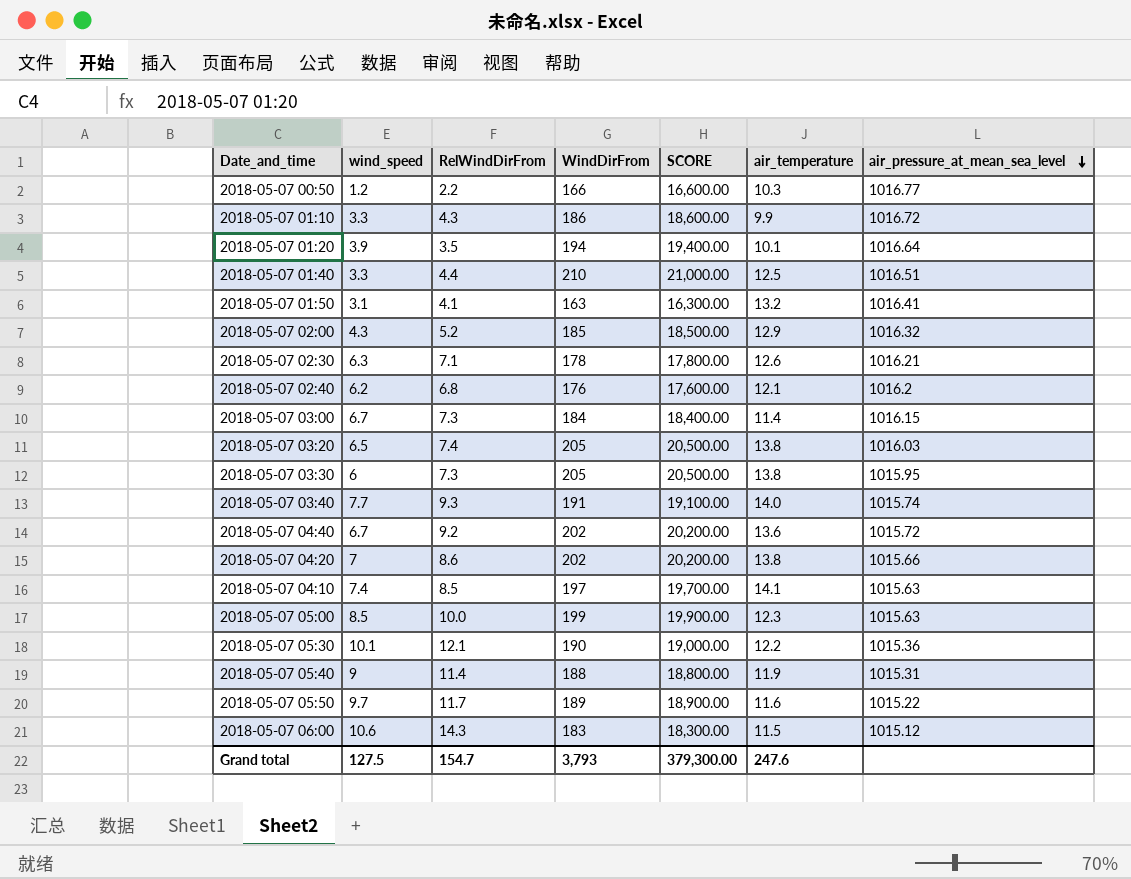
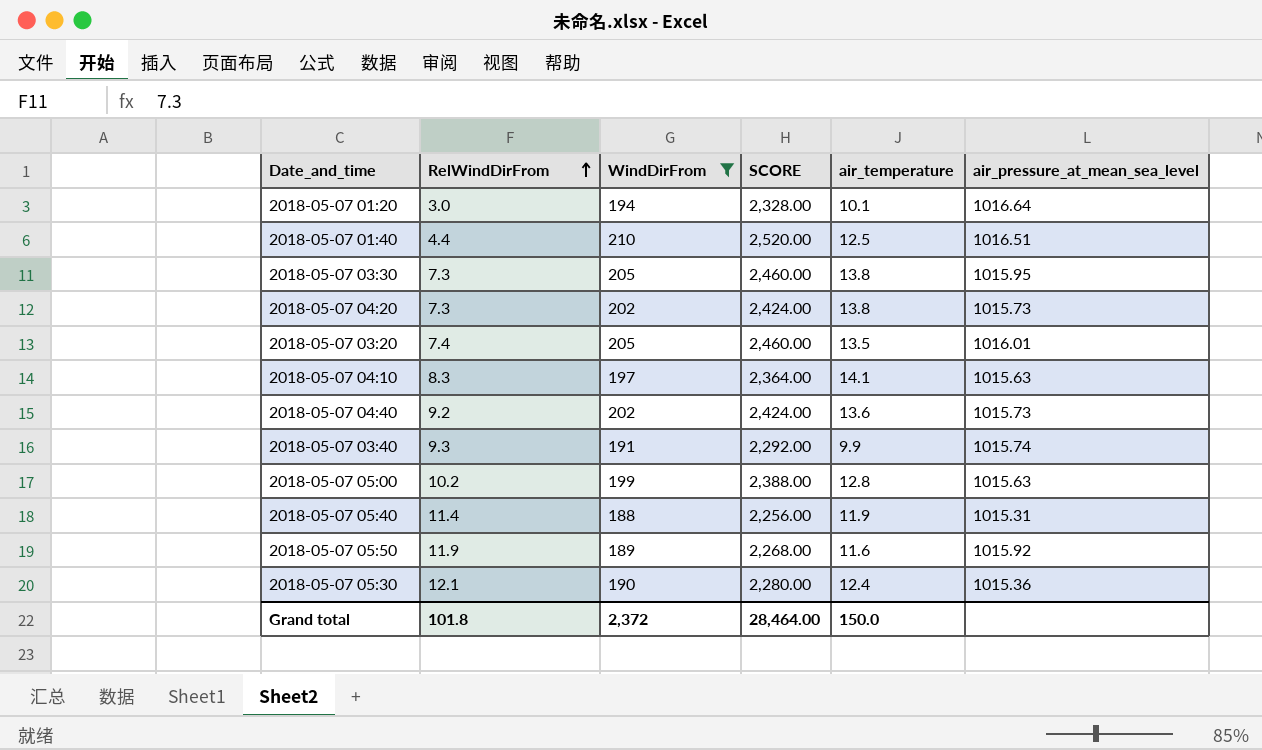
filter: none -> WindDirFrom >= 188
row order: air_pressure_at_mean_sea_level descending -> RelWindDirFrom ascending
column wind_speed | position: 2 -> none
column SCORE | formula: [WindDirFrom] * 100 -> [WindDirFrom] * 12
2018-05-07 01:20 | RelWindDirFrom: 3.5 -> 3.0
2018-05-07 04:20 | RelWindDirFrom: 8.6 -> 7.3
2018-05-07 04:20 | air_pressure_at_mean_sea_level: 1015.66 -> 1015.73
2018-05-07 03:20 | air_temperature: 13.8 -> 13.5
2018-05-07 03:20 | air_pressure_at_mean_sea_level: 1016.03 -> 1016.01
2018-05-07 04:10 | RelWindDirFrom: 8.5 -> 8.3
2018-05-07 04:40 | air_pressure_at_mean_sea_level: 1015.72 -> 1015.73
2018-05-07 03:40 | air_temperature: 14.0 -> 9.9
2018-05-07 05:00 | RelWindDirFrom: 10.0 -> 10.2
2018-05-07 05:00 | air_temperature: 12.3 -> 12.8
2018-05-07 05:50 | RelWindDirFrom: 11.7 -> 11.9
2018-05-07 05:50 | air_pressure_at_mean_sea_level: 1015.22 -> 1015.92
2018-05-07 05:30 | air_temperature: 12.2 -> 12.4
Grand total | RelWindDirFrom: 154.7 -> 101.8
Grand total | WindDirFrom: 3,793 -> 2,372
Grand total | SCORE: 379,300.00 -> 28,464.00
Grand total | air_temperature: 247.6 -> 150.0

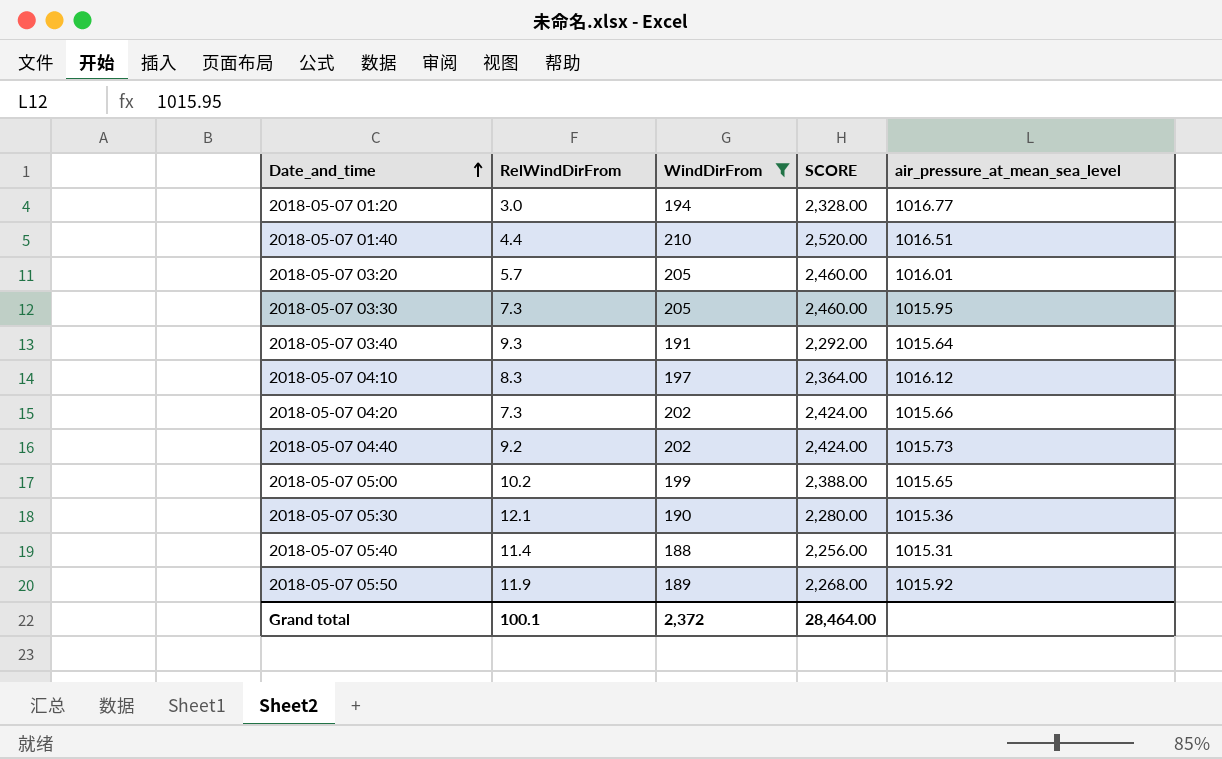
row order: RelWindDirFrom ascending -> Date_and_time ascending
column air_temperature | position: 5 -> none
2018-05-07 01:20 | air_pressure_at_mean_sea_level: 1016.64 -> 1016.77
2018-05-07 03:20 | RelWindDirFrom: 7.4 -> 5.7
2018-05-07 03:40 | air_pressure_at_mean_sea_level: 1015.74 -> 1015.64
2018-05-07 04:10 | air_pressure_at_mean_sea_level: 1015.63 -> 1016.12
2018-05-07 04:20 | air_pressure_at_mean_sea_level: 1015.73 -> 1015.66
2018-05-07 05:00 | air_pressure_at_mean_sea_level: 1015.63 -> 1015.65
Grand total | RelWindDirFrom: 101.8 -> 100.1

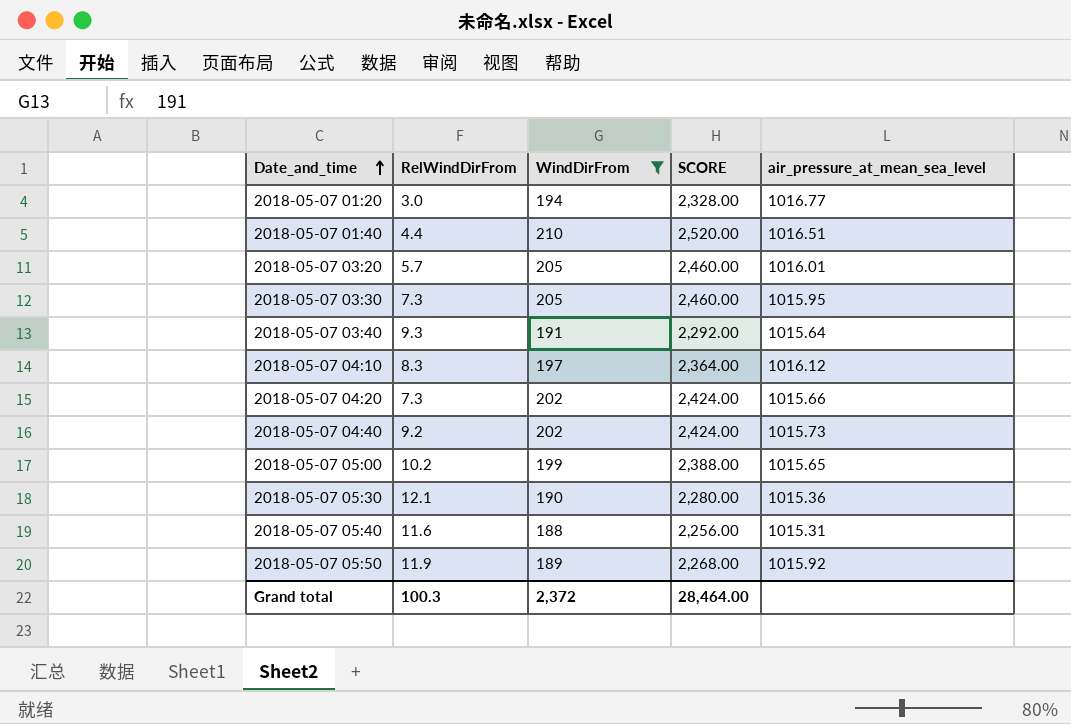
2018-05-07 05:40 | RelWindDirFrom: 11.4 -> 11.6
Grand total | RelWindDirFrom: 100.1 -> 100.3

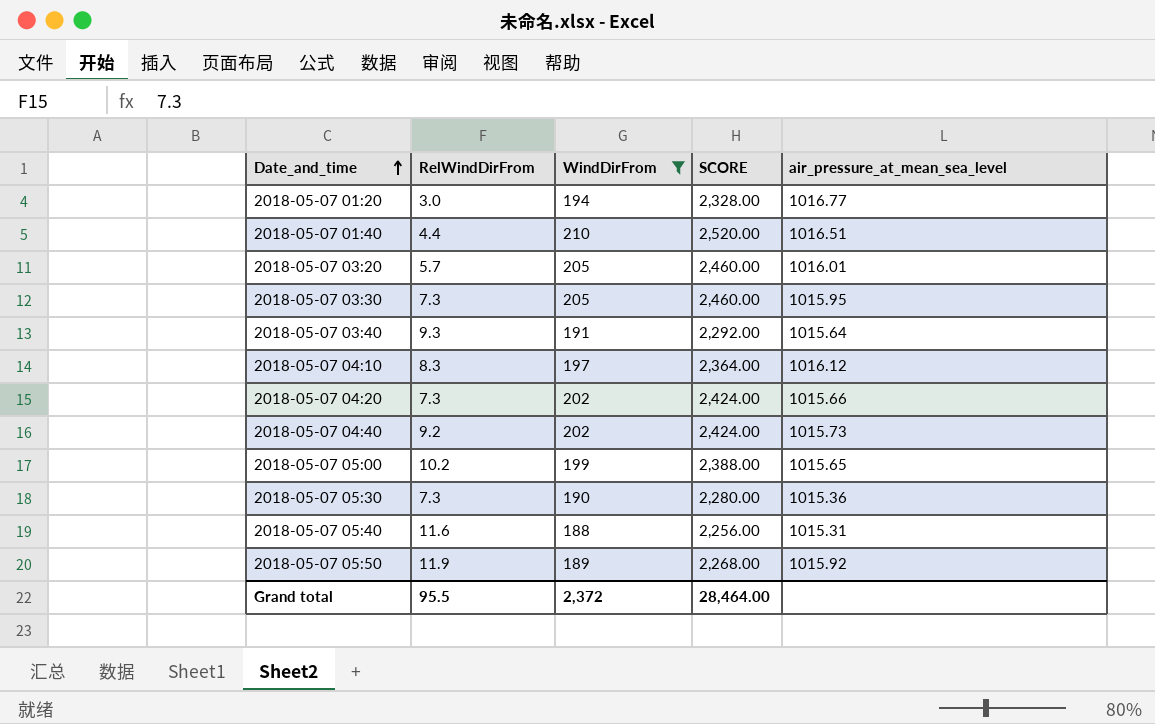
2018-05-07 05:30 | RelWindDirFrom: 12.1 -> 7.3
Grand total | RelWindDirFrom: 100.3 -> 95.5

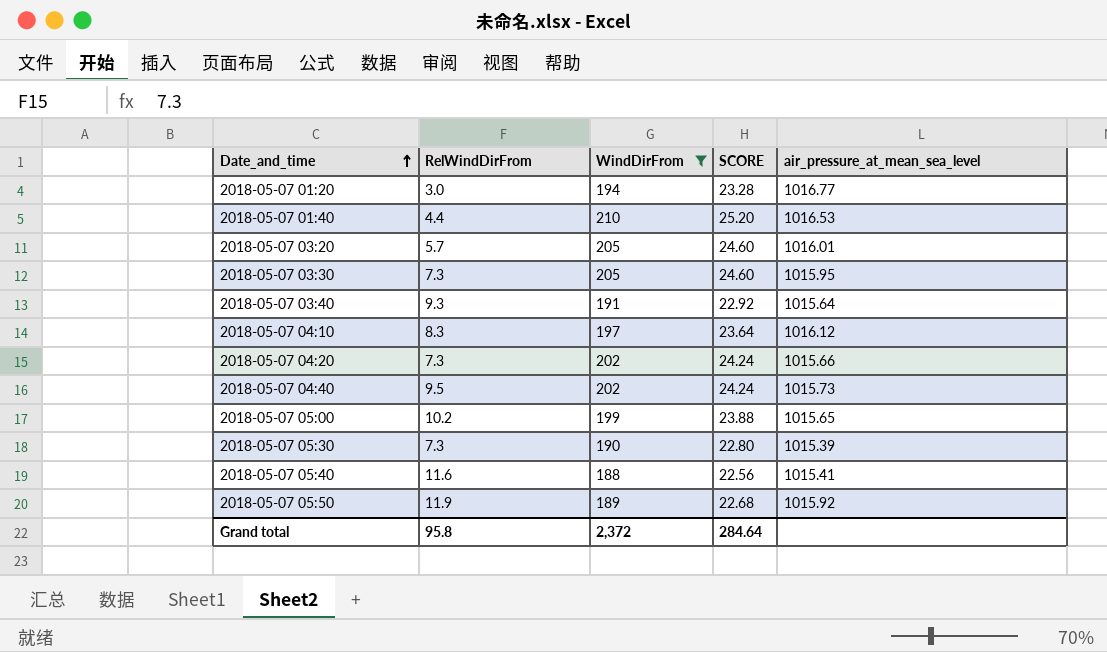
column SCORE | formula: [WindDirFrom] * 12 -> [WindDirFrom] * 0.12
2018-05-07 01:40 | air_pressure_at_mean_sea_level: 1016.51 -> 1016.53
2018-05-07 04:40 | RelWindDirFrom: 9.2 -> 9.5
2018-05-07 05:30 | air_pressure_at_mean_sea_level: 1015.36 -> 1015.39
2018-05-07 05:40 | air_pressure_at_mean_sea_level: 1015.31 -> 1015.41
Grand total | RelWindDirFrom: 95.5 -> 95.8
Grand total | SCORE: 28,464.00 -> 284.64

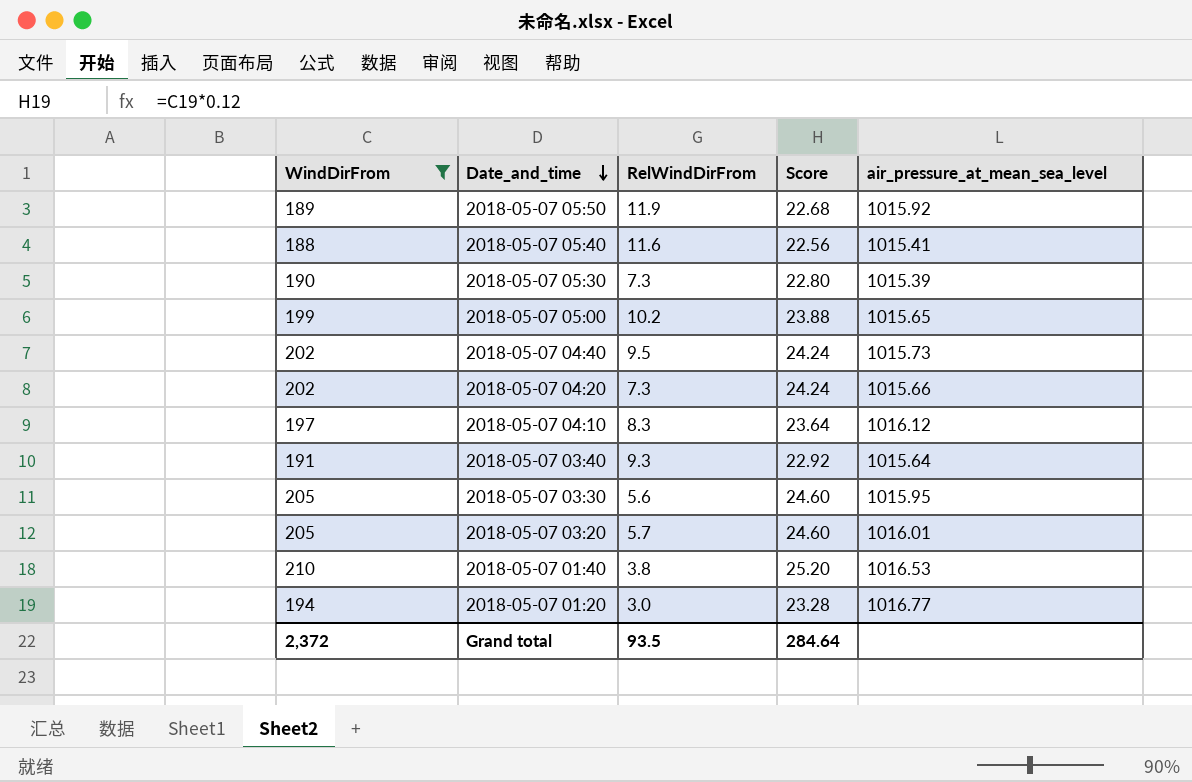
row order: Date_and_time ascending -> Date_and_time descending
column WindDirFrom | position: 3 -> 1
column name: SCORE -> Score
2018-05-07 03:30 | RelWindDirFrom: 7.3 -> 5.6
2018-05-07 01:40 | RelWindDirFrom: 4.4 -> 3.8
Grand total | RelWindDirFrom: 95.8 -> 93.5

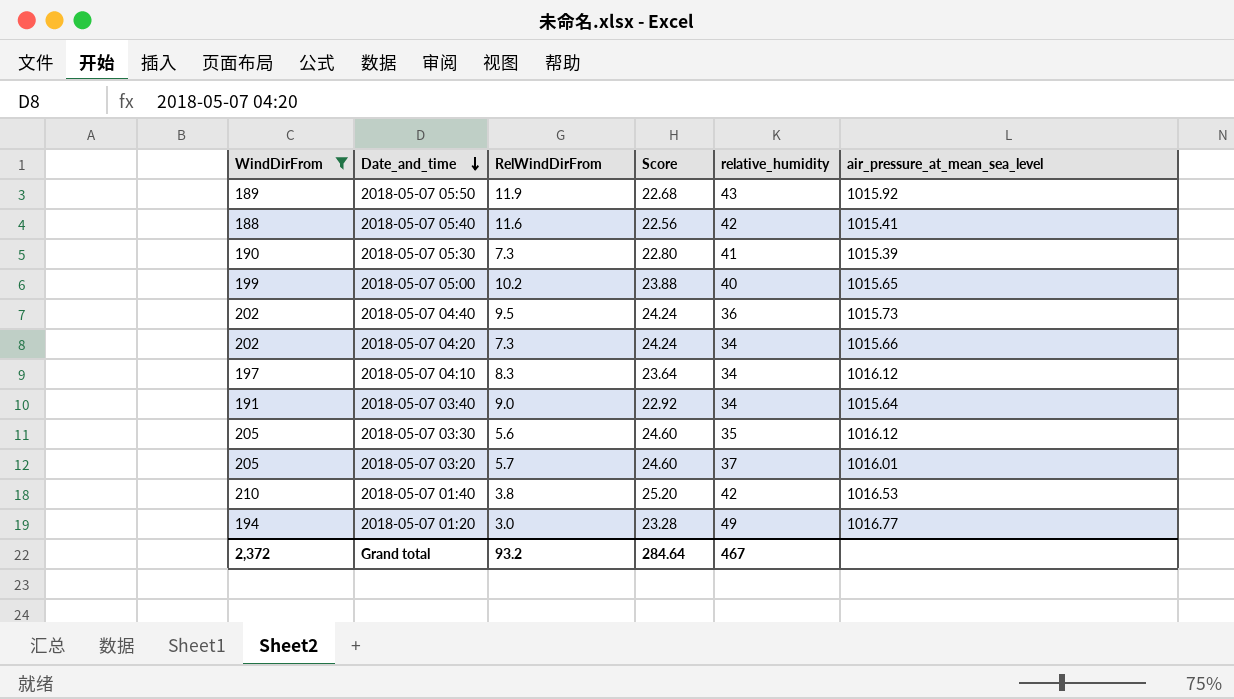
column relative_humidity | position: none -> 5
2018-05-07 03:40 | RelWindDirFrom: 9.3 -> 9.0
2018-05-07 03:30 | air_pressure_at_mean_sea_level: 1015.95 -> 1016.12
Grand total | RelWindDirFrom: 93.5 -> 93.2

